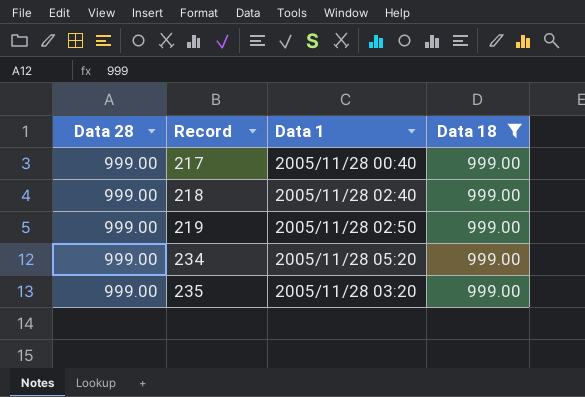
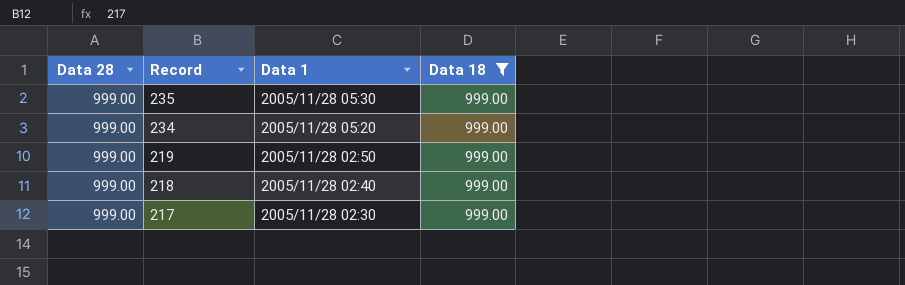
row order: Record ascending -> Record descending
235 | Data 1: 2005/11/28 03:20 -> 2005/11/28 05:30
217 | Data 1: 2005/11/28 00:40 -> 2005/11/28 02:30

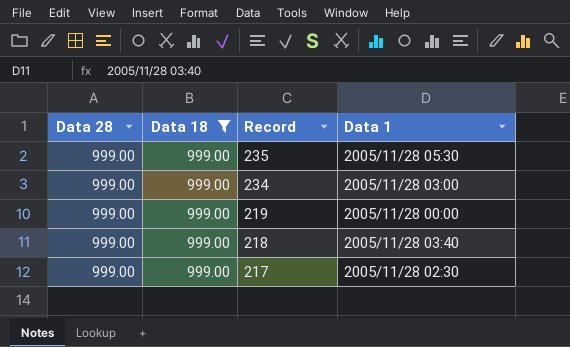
column Data 18 | position: 4 -> 2
234 | Data 1: 2005/11/28 05:20 -> 2005/11/28 03:00
219 | Data 1: 2005/11/28 02:50 -> 2005/11/28 00:00
218 | Data 1: 2005/11/28 02:40 -> 2005/11/28 03:40

